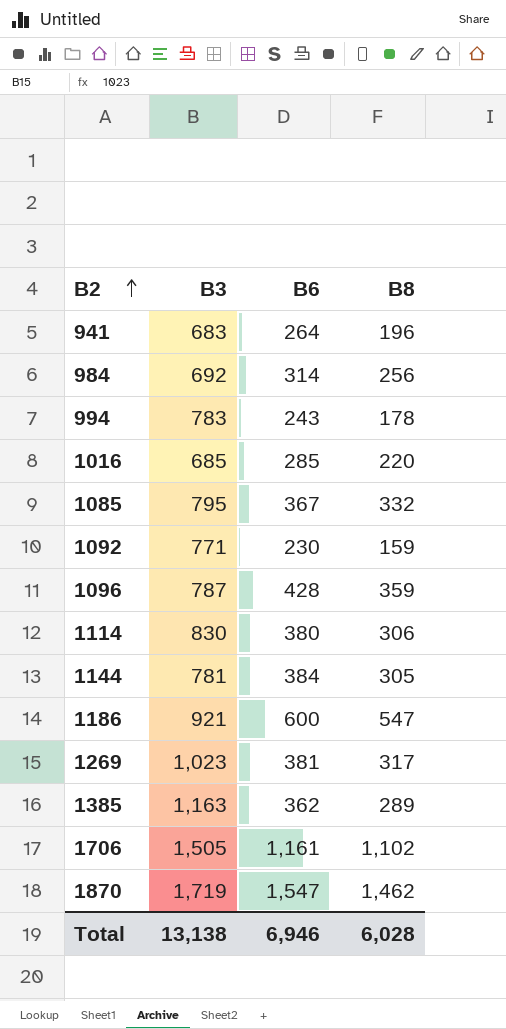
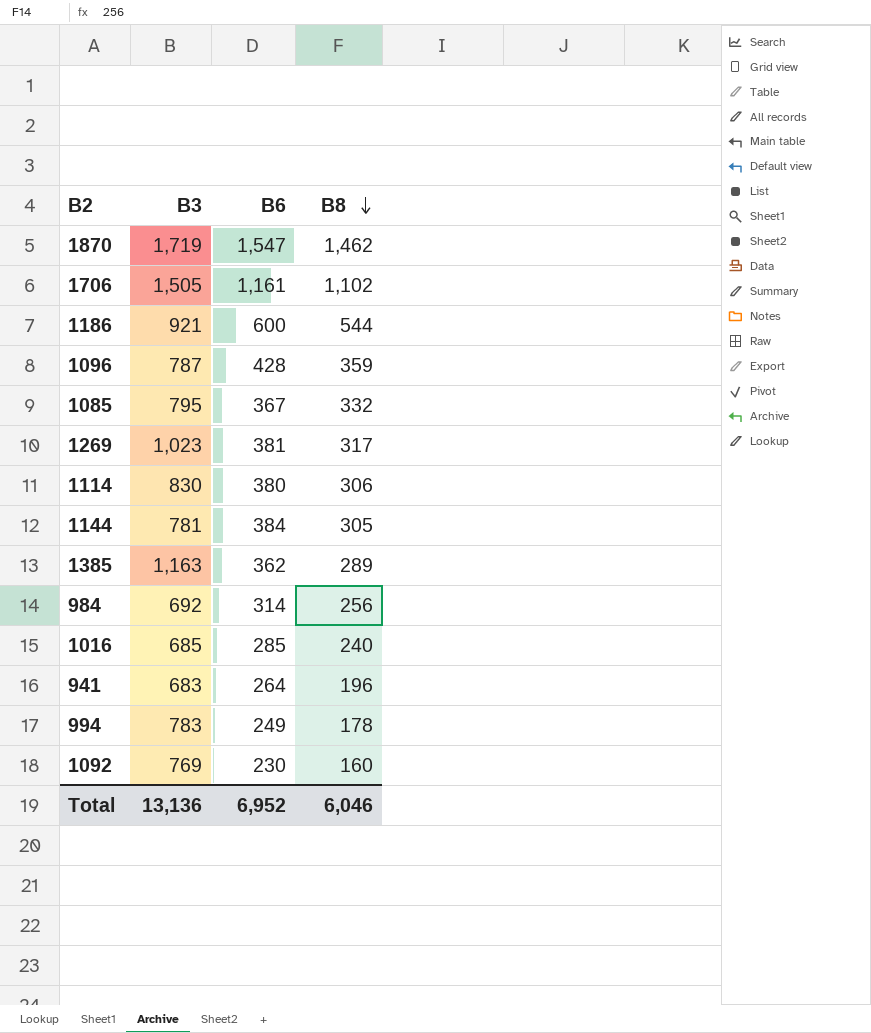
row order: B2 ascending -> B8 descending
1186 | B8: 547 -> 544
1016 | B8: 220 -> 240
994 | B6: 243 -> 249
1092 | B3: 771 -> 769
1092 | B8: 159 -> 160
Total | B3: 13,138 -> 13,136
Total | B6: 6,946 -> 6,952
Total | B8: 6,028 -> 6,046

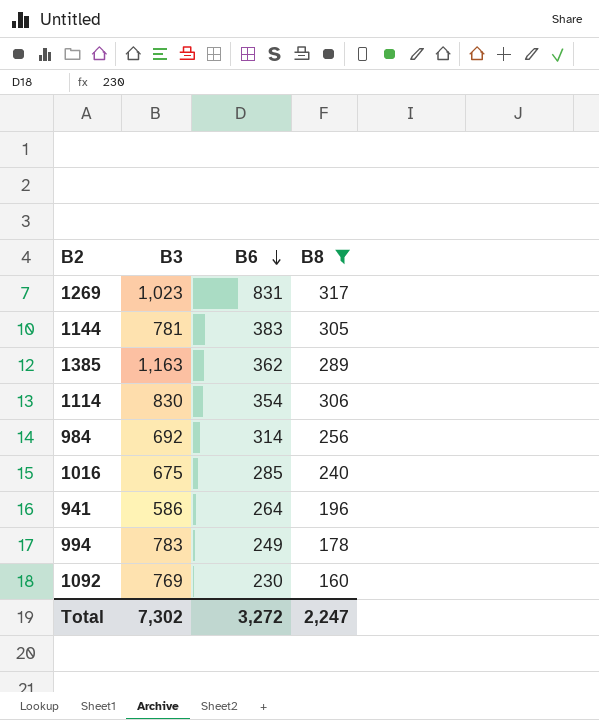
filter: none -> B8 <= 317
row order: B8 descending -> B6 descending
1269 | B6: 381 -> 831
1144 | B6: 384 -> 383
1114 | B6: 380 -> 354
1016 | B3: 685 -> 675
941 | B3: 683 -> 586
Total | B3: 13,136 -> 7,302
Total | B6: 6,952 -> 3,272
Total | B8: 6,046 -> 2,247

